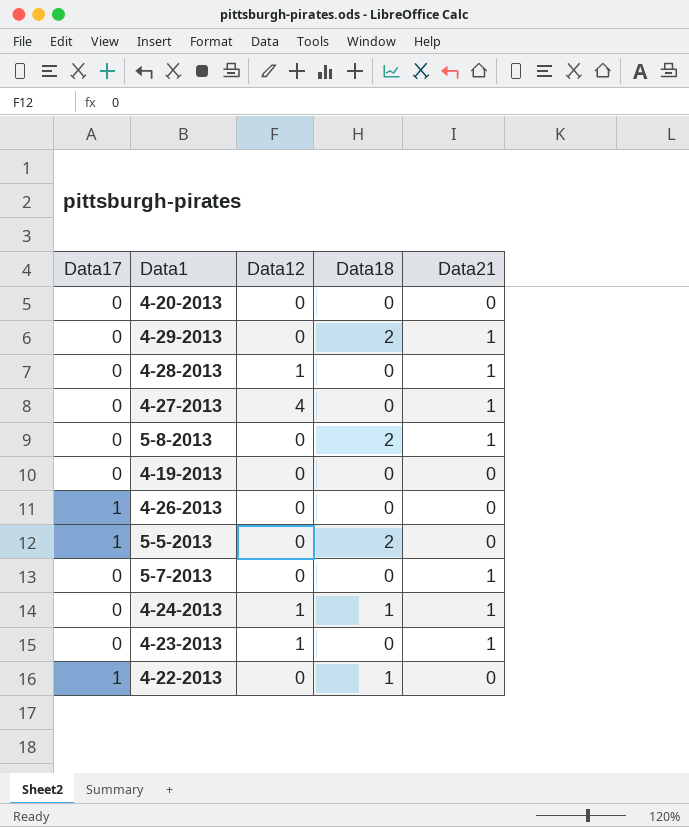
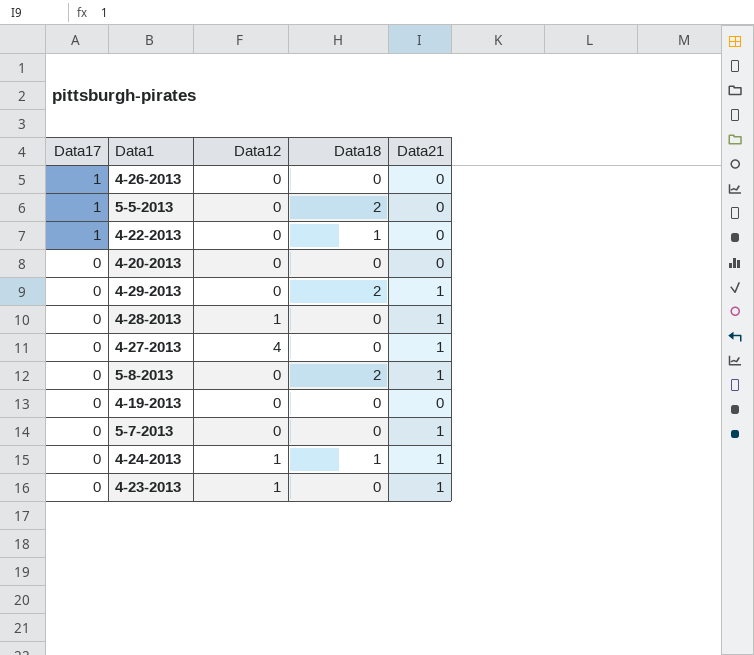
row order: none -> Data17 descending

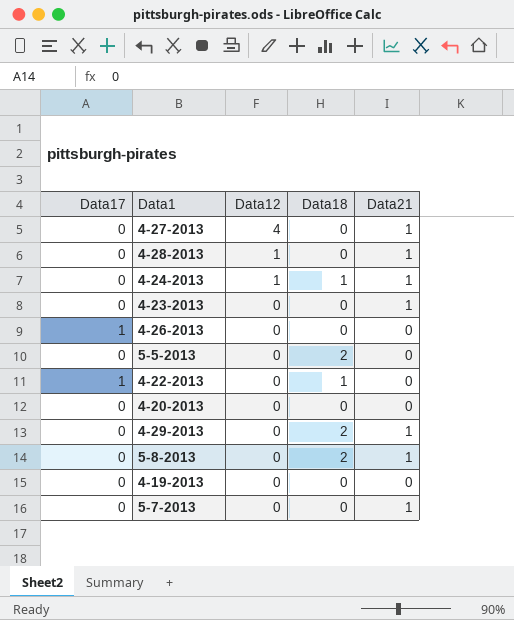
row order: Data17 descending -> Data12 descending
4-23-2013 | Data12: 1 -> 0
5-5-2013 | Data17: 1 -> 0

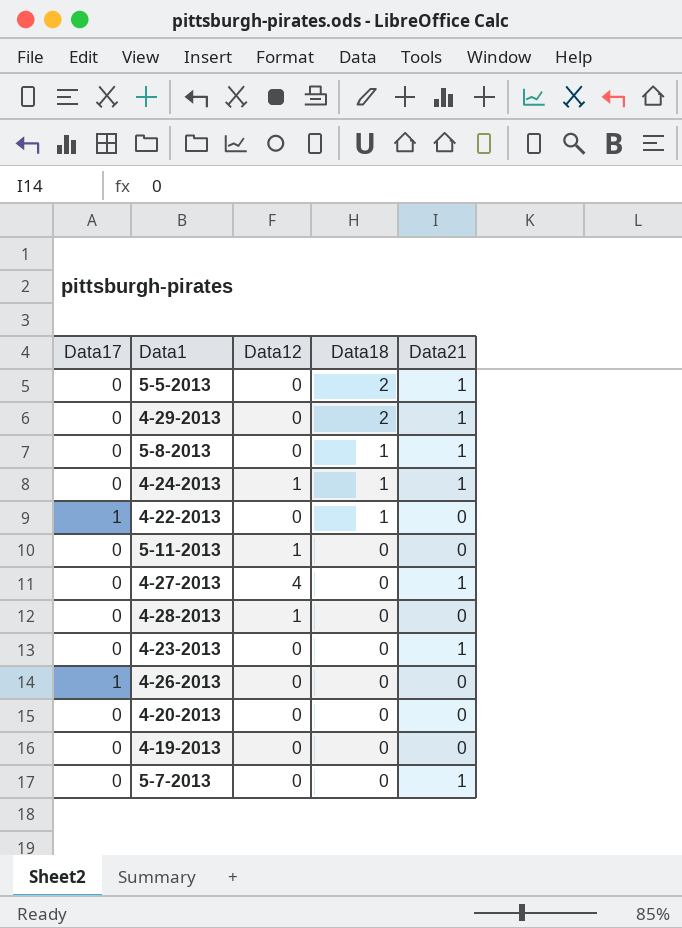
row order: Data12 descending -> Data18 descending
5-5-2013 | Data21: 0 -> 1
5-8-2013 | Data18: 2 -> 1
row 5-11-2013: none -> 0 | 1 | 0 | 0
4-28-2013 | Data21: 1 -> 0

